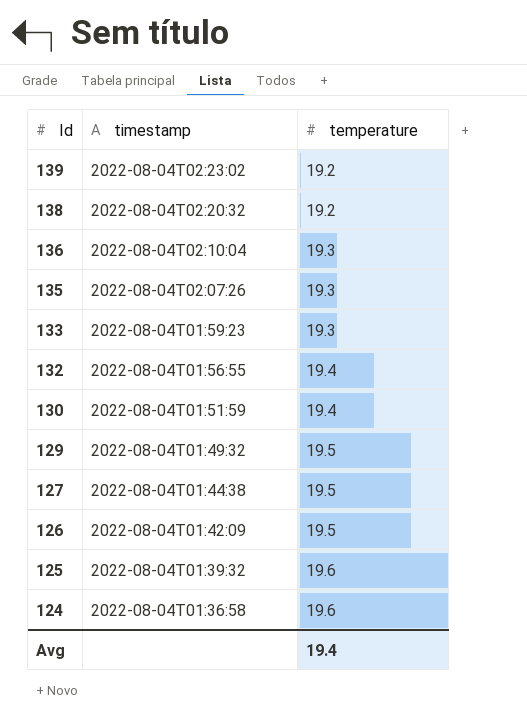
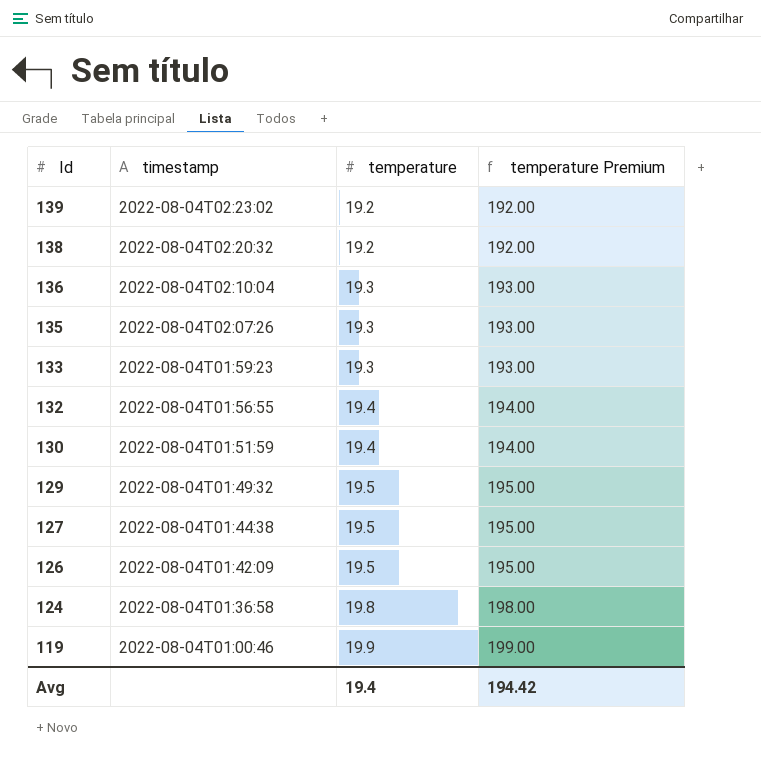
column temperature Premium | formula: none -> [temperature] * 10
row 125: 2022-08-04T01:39:32 | 19.6 -> none
124 | temperature: 19.6 -> 19.8
row 119: none -> 2022-08-04T01:00:46 | 19.9 | 199.00

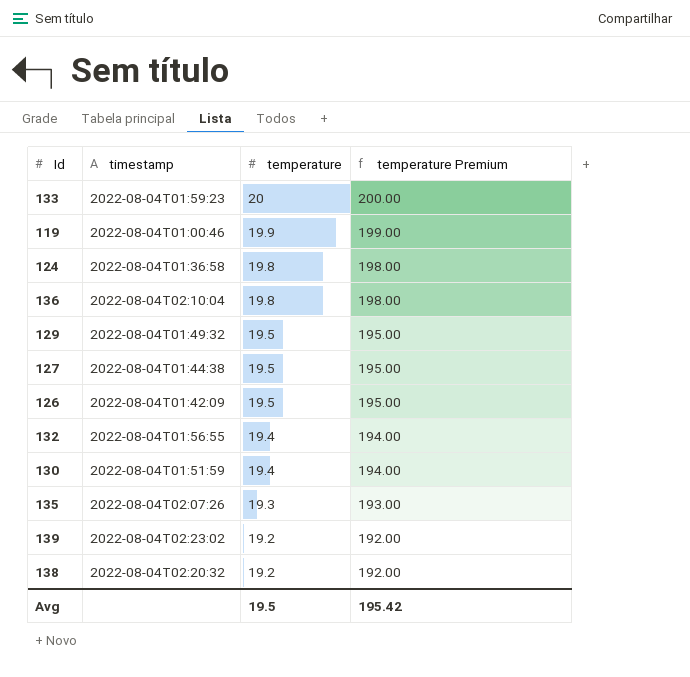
row order: Id descending -> temperature descending
133 | temperature: 19.3 -> 20
133 | temperature Premium: 193.00 -> 200.00
136 | temperature: 19.3 -> 19.8
136 | temperature Premium: 193.00 -> 198.00
Avg | temperature: 19.4 -> 19.5
Avg | temperature Premium: 194.42 -> 195.42

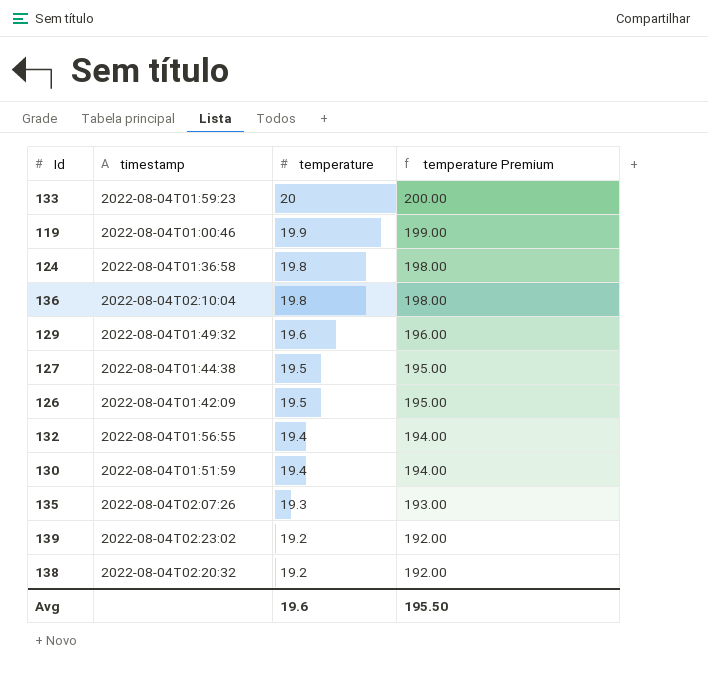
129 | temperature: 19.5 -> 19.6
129 | temperature Premium: 195.00 -> 196.00
Avg | temperature: 19.5 -> 19.6
Avg | temperature Premium: 195.42 -> 195.50

